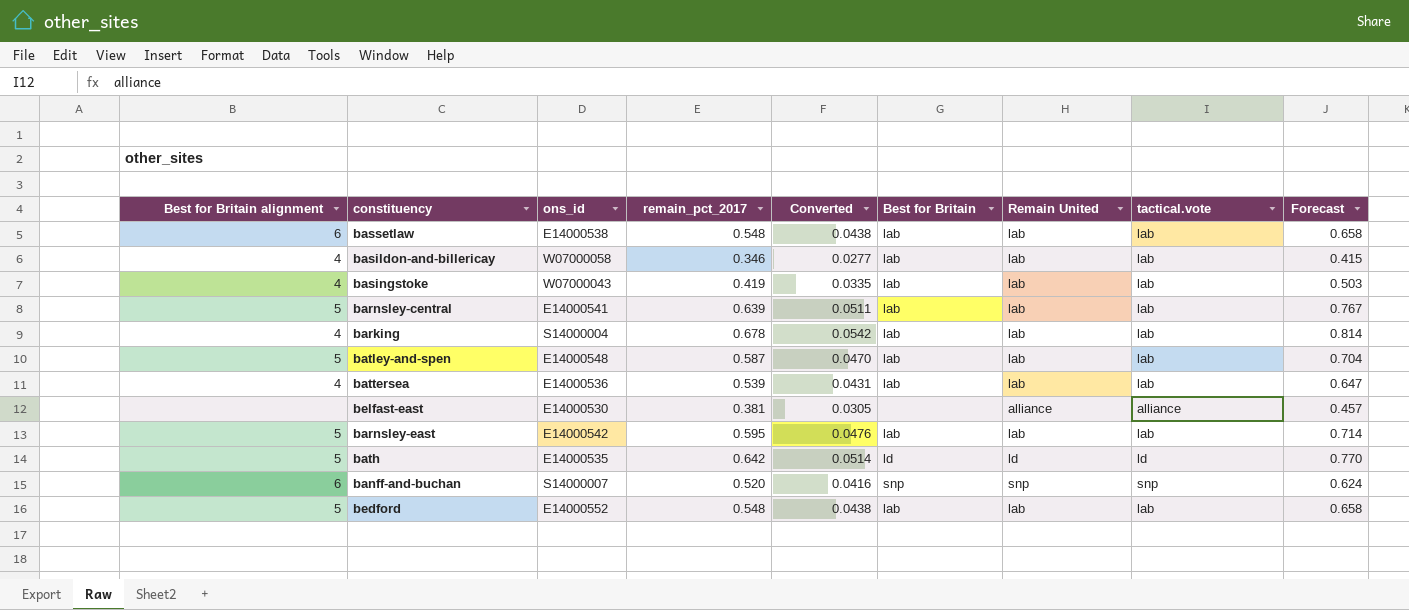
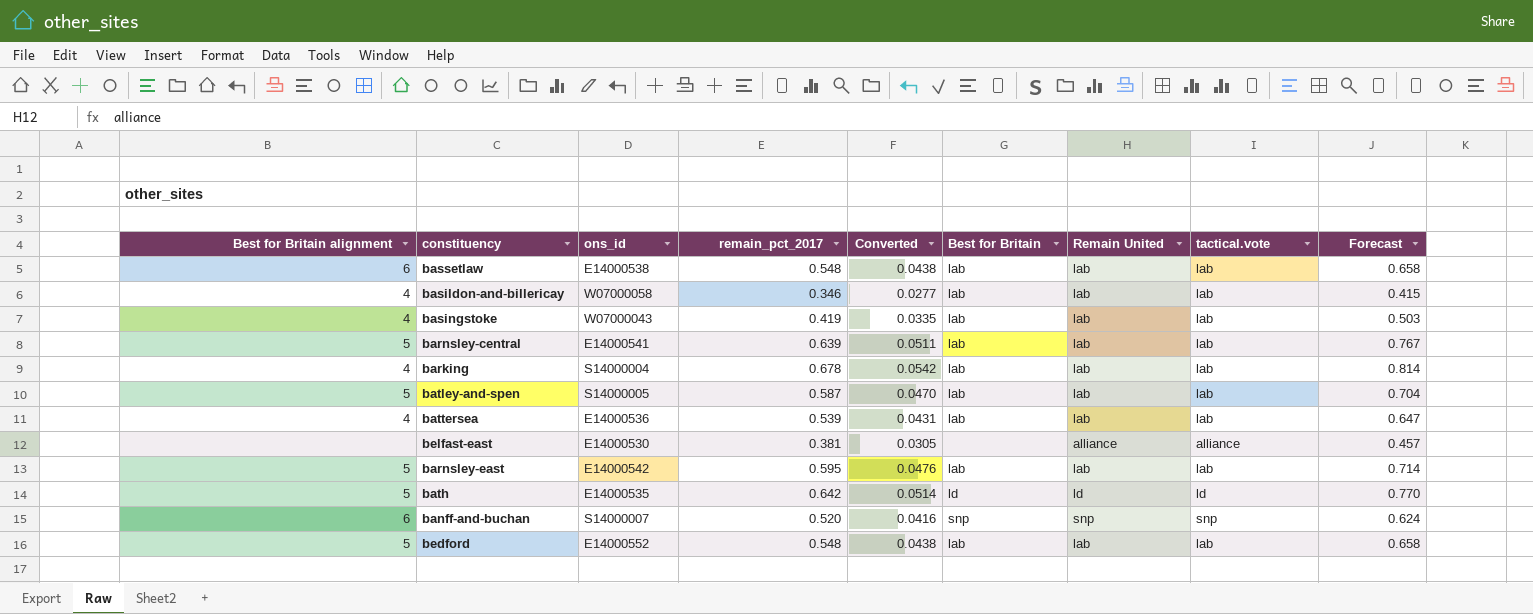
batley-and-spen | ons_id: E14000548 -> S14000005

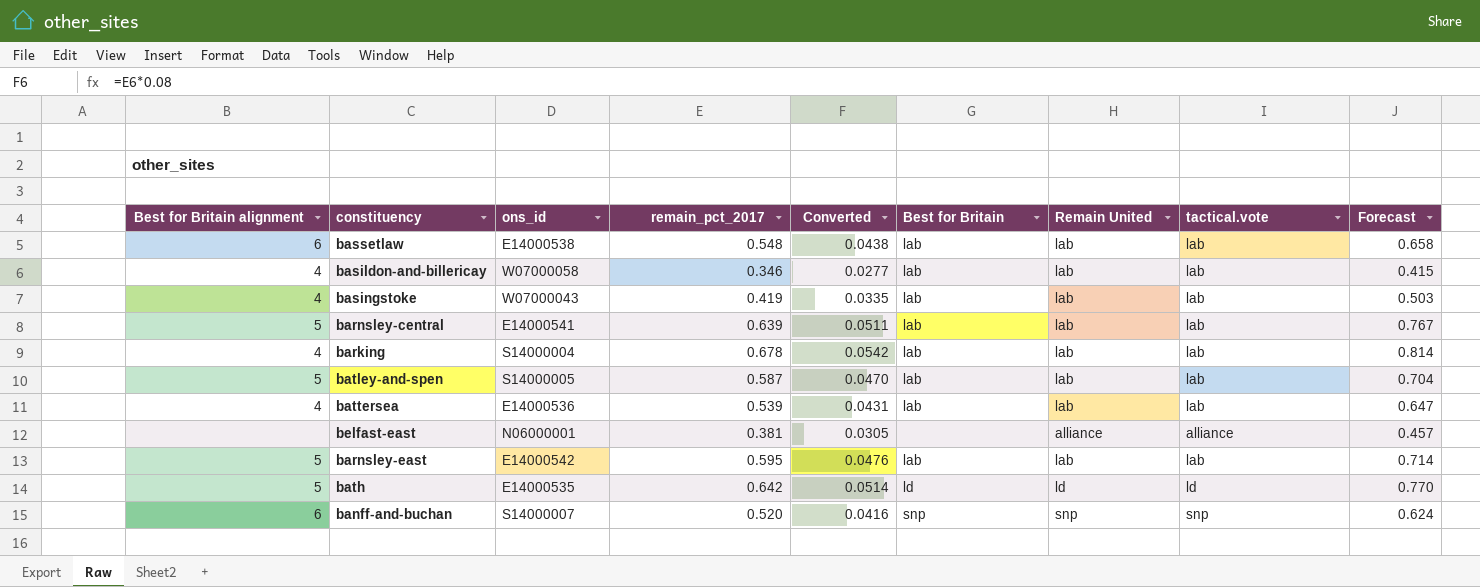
row bedford: 5 | E14000552 | 0.548 | 0.0438 | lab | lab | lab | 0.658 -> none
belfast-east | ons_id: E14000530 -> N06000001

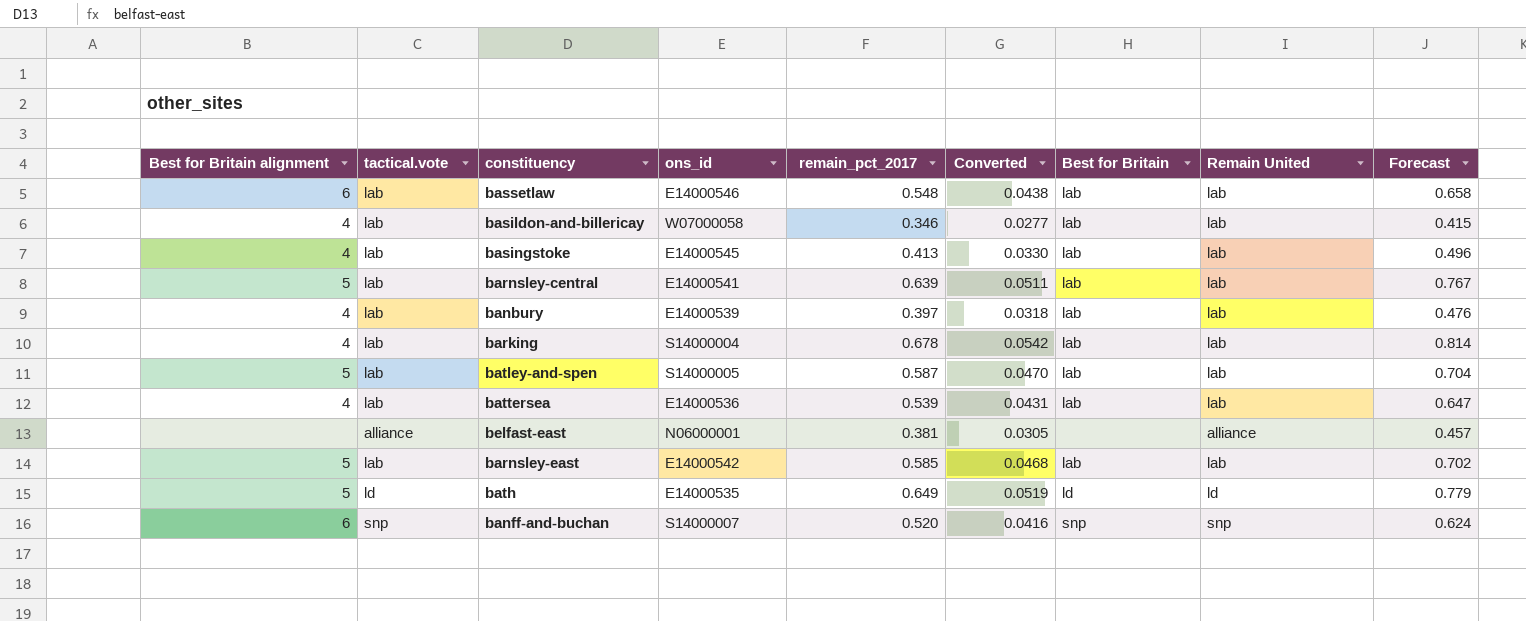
column tactical.vote | position: 8 -> 2
bassetlaw | ons_id: E14000538 -> E14000546
basingstoke | ons_id: W07000043 -> E14000545
basingstoke | remain_pct_2017: 0.419 -> 0.413
basingstoke | Converted: 0.0335 -> 0.0330
basingstoke | Forecast: 0.503 -> 0.496
row banbury: none -> 4 | lab | E14000539 | 0.397 | 0.0318 | lab | lab | 0.476
barnsley-east | remain_pct_2017: 0.595 -> 0.585
barnsley-east | Converted: 0.0476 -> 0.0468
barnsley-east | Forecast: 0.714 -> 0.702
bath | remain_pct_2017: 0.642 -> 0.649
bath | Converted: 0.0514 -> 0.0519
bath | Forecast: 0.770 -> 0.779

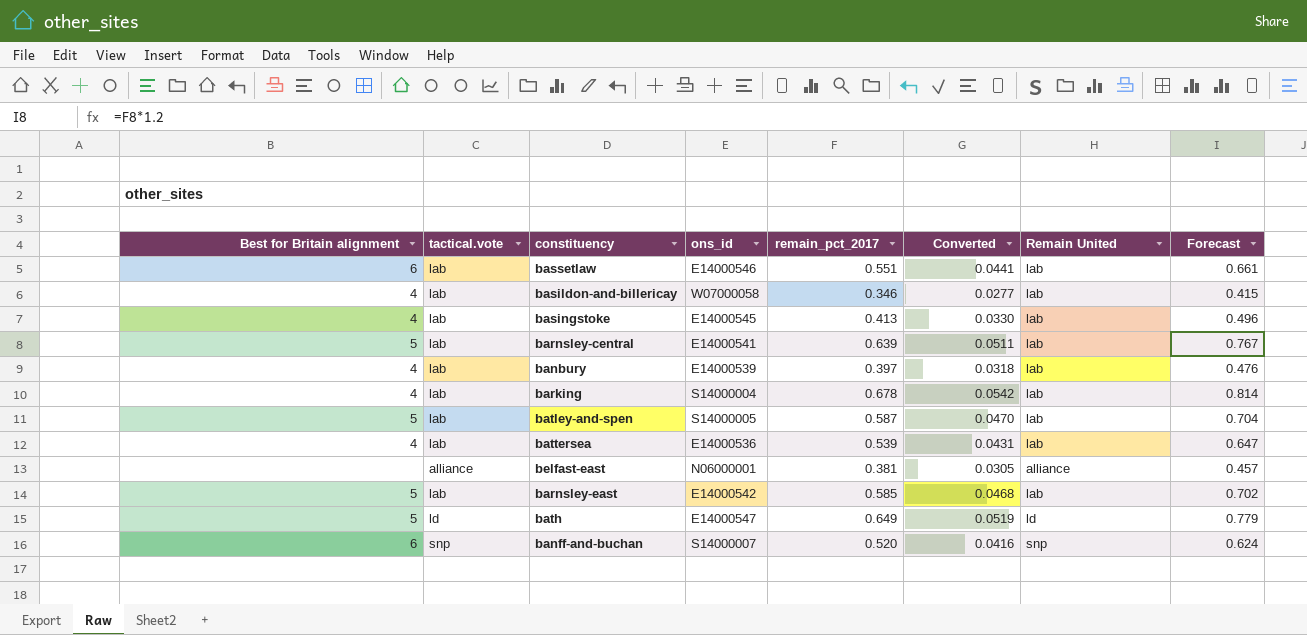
column Best for Britain | position: 7 -> none
bassetlaw | remain_pct_2017: 0.548 -> 0.551
bassetlaw | Converted: 0.0438 -> 0.0441
bassetlaw | Forecast: 0.658 -> 0.661
bath | ons_id: E14000535 -> E14000547

